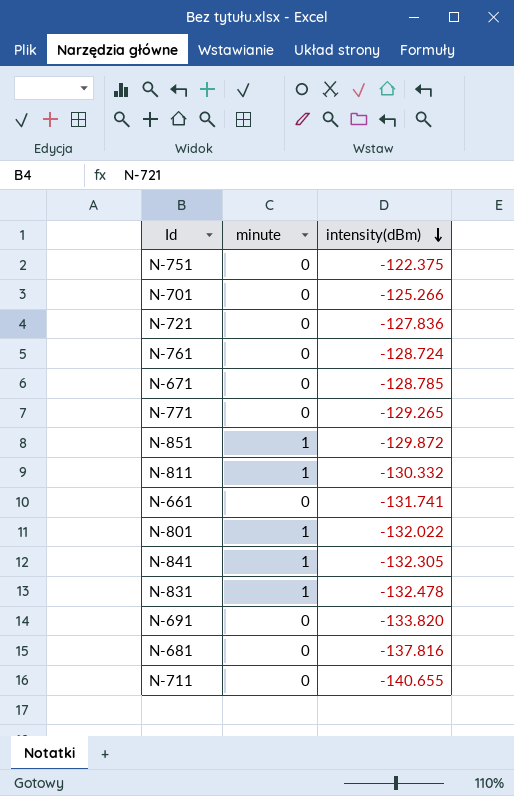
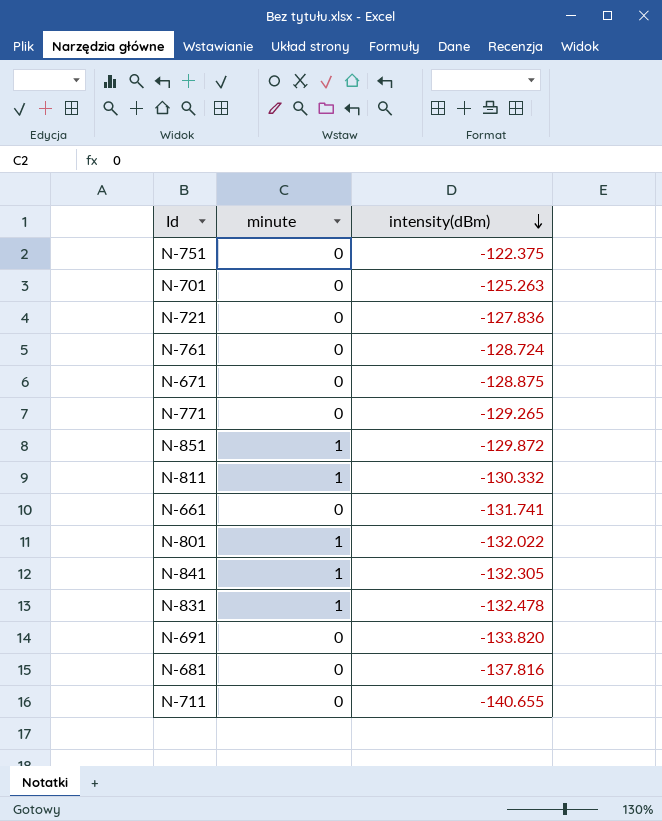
N-701 | intensity(dBm): -125.266 -> -125.263
N-671 | intensity(dBm): -128.785 -> -128.875

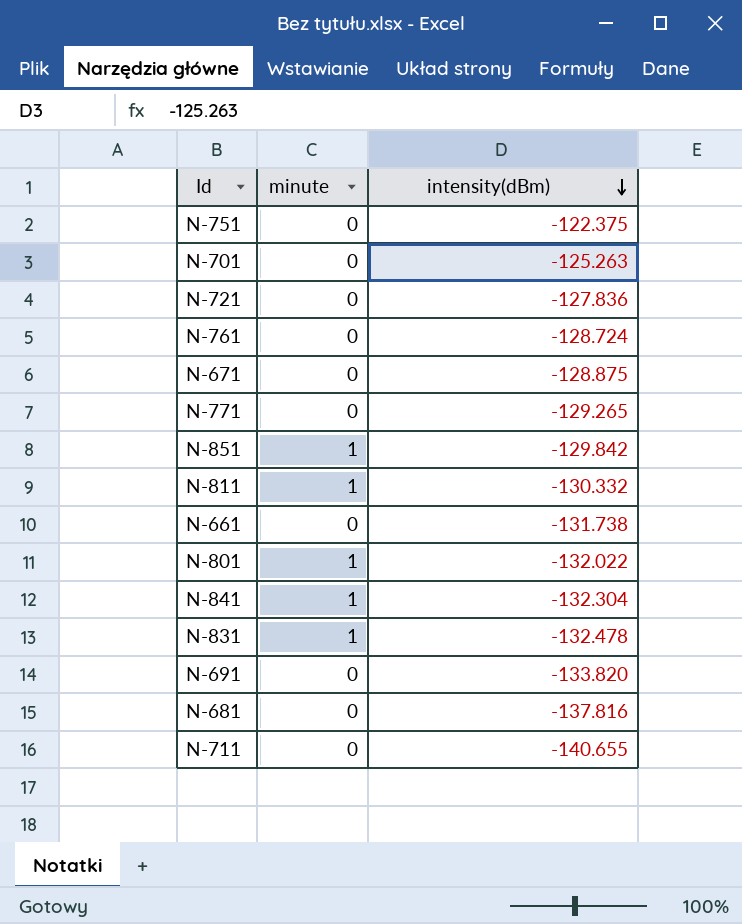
N-851 | intensity(dBm): -129.872 -> -129.842
N-661 | intensity(dBm): -131.741 -> -131.738
N-841 | intensity(dBm): -132.305 -> -132.304

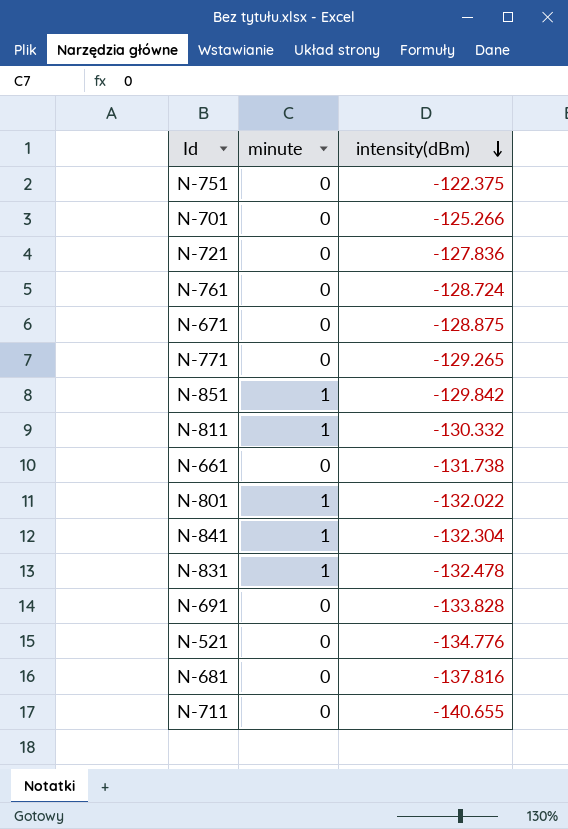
N-701 | intensity(dBm): -125.263 -> -125.266
N-691 | intensity(dBm): -133.820 -> -133.828
row N-521: none -> 0 | -134.776

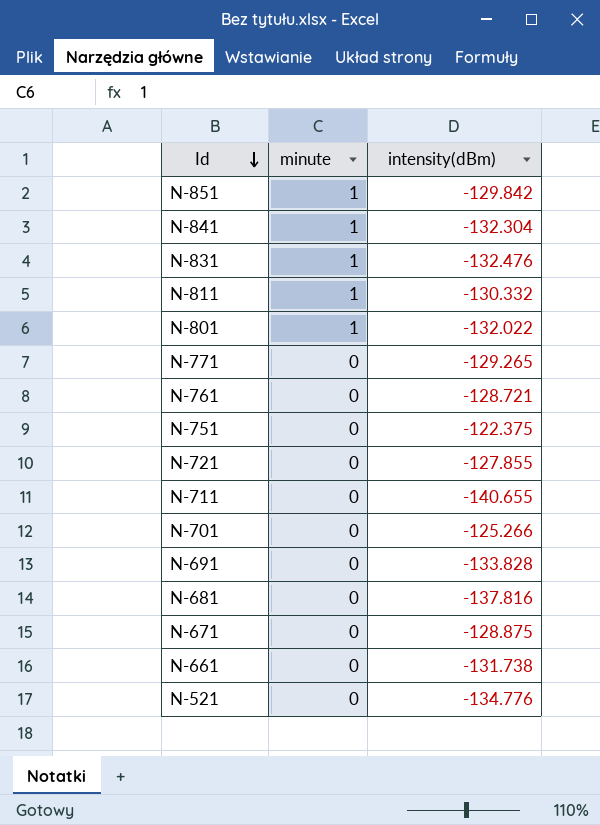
row order: intensity(dBm) descending -> Id descending
N-831 | intensity(dBm): -132.478 -> -132.476
N-761 | intensity(dBm): -128.724 -> -128.721
N-721 | intensity(dBm): -127.836 -> -127.855

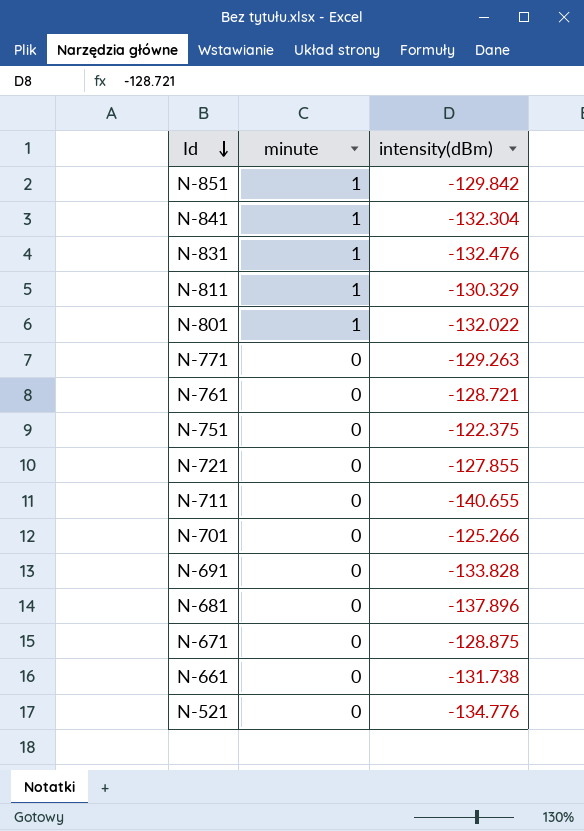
N-811 | intensity(dBm): -130.332 -> -130.329
N-771 | intensity(dBm): -129.265 -> -129.263
N-681 | intensity(dBm): -137.816 -> -137.896

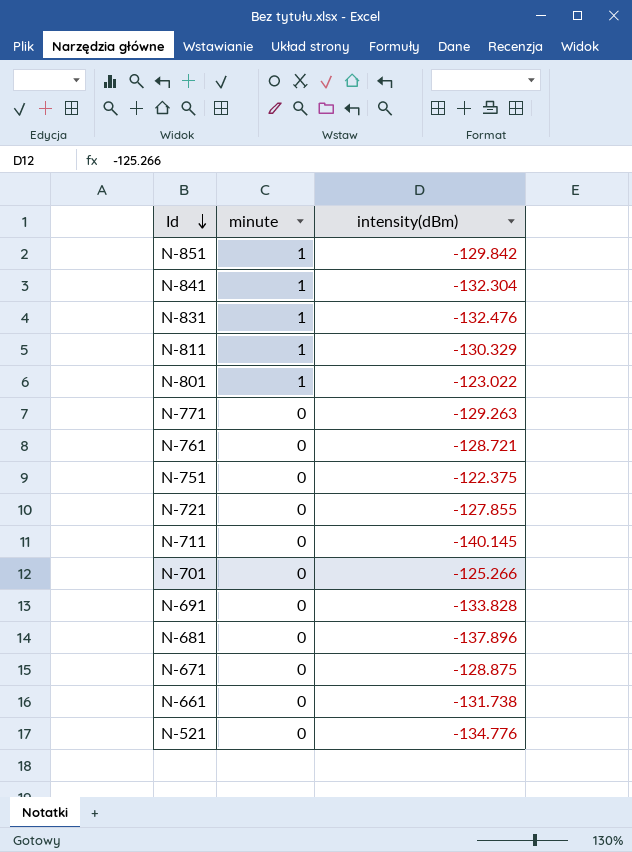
N-801 | intensity(dBm): -132.022 -> -123.022
N-711 | intensity(dBm): -140.655 -> -140.145

